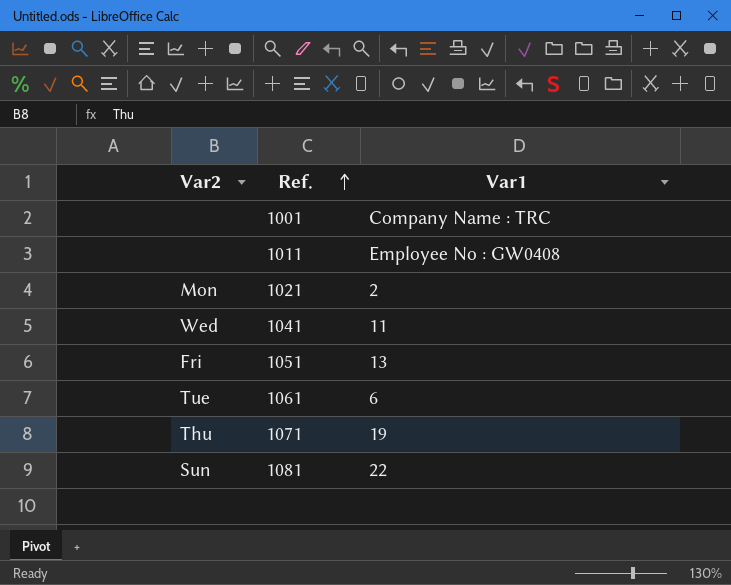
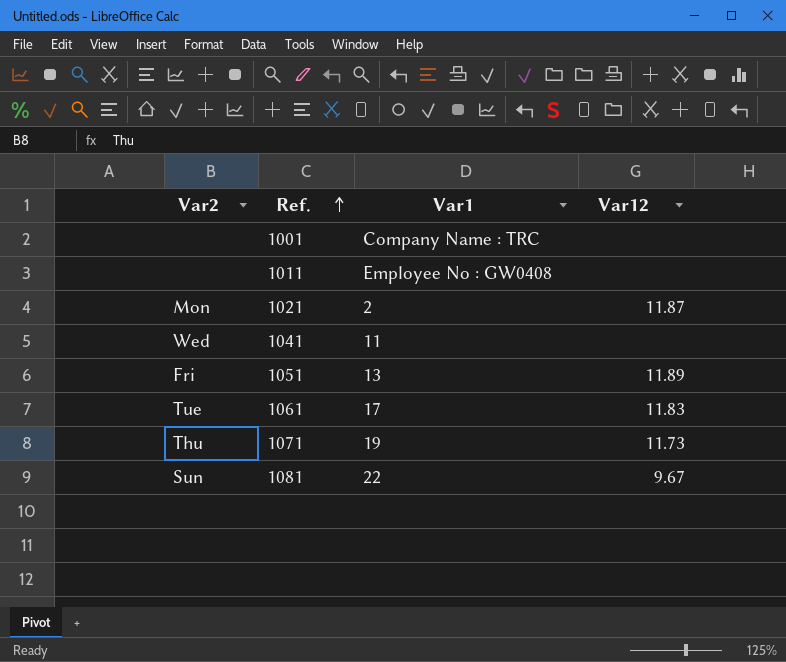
column Var12 | position: none -> 4
1061 | Var1: 6 -> 17

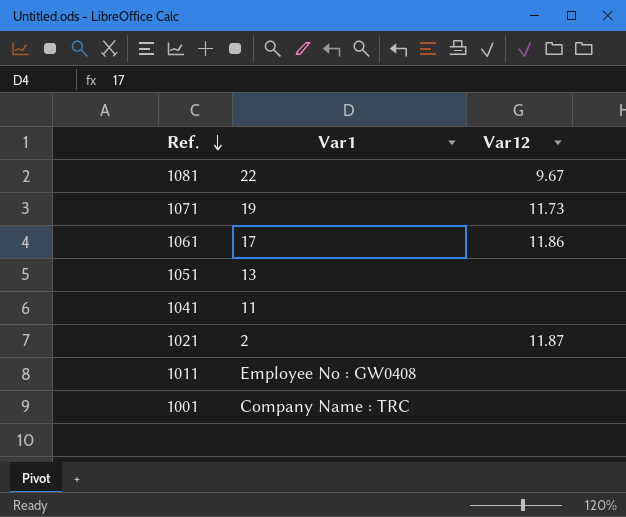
row order: Ref. ascending -> Ref. descending
column Var2 | position: 1 -> none
1061 | Var12: 11.83 -> 11.86
1051 | Var12: 11.89 -> none

